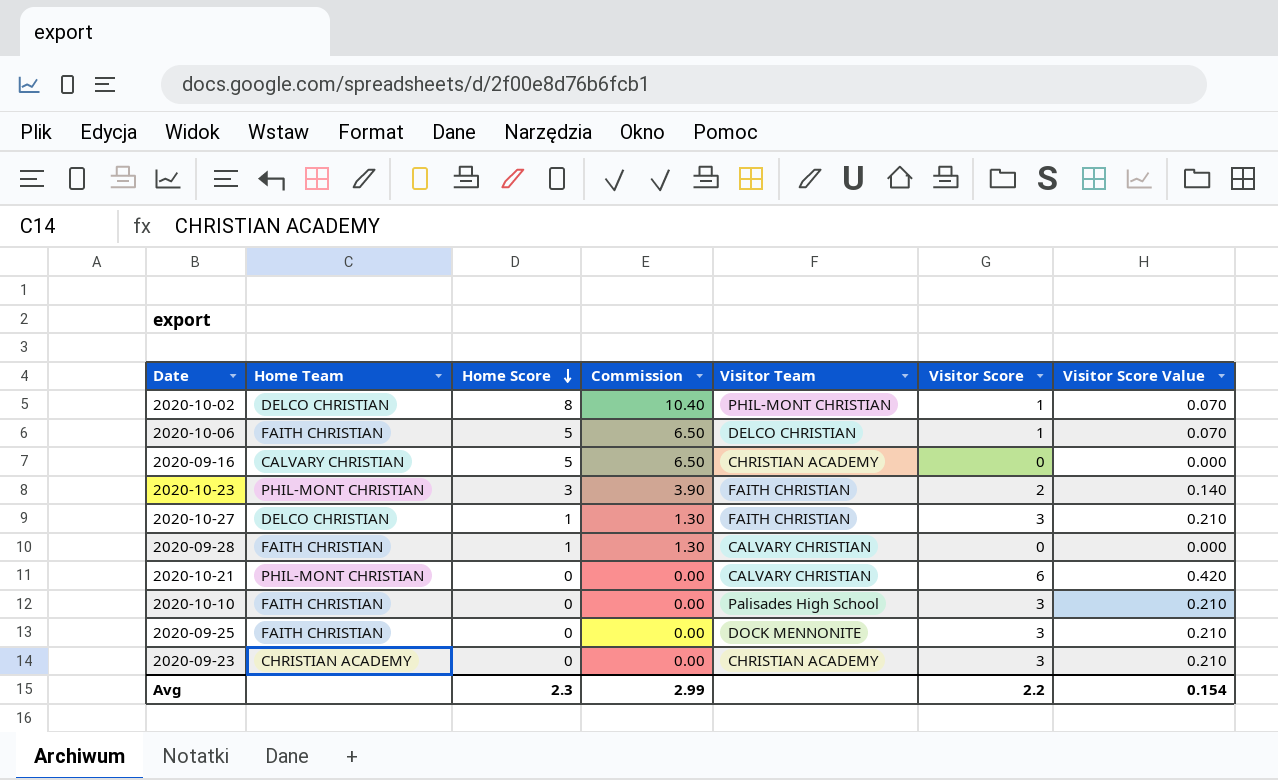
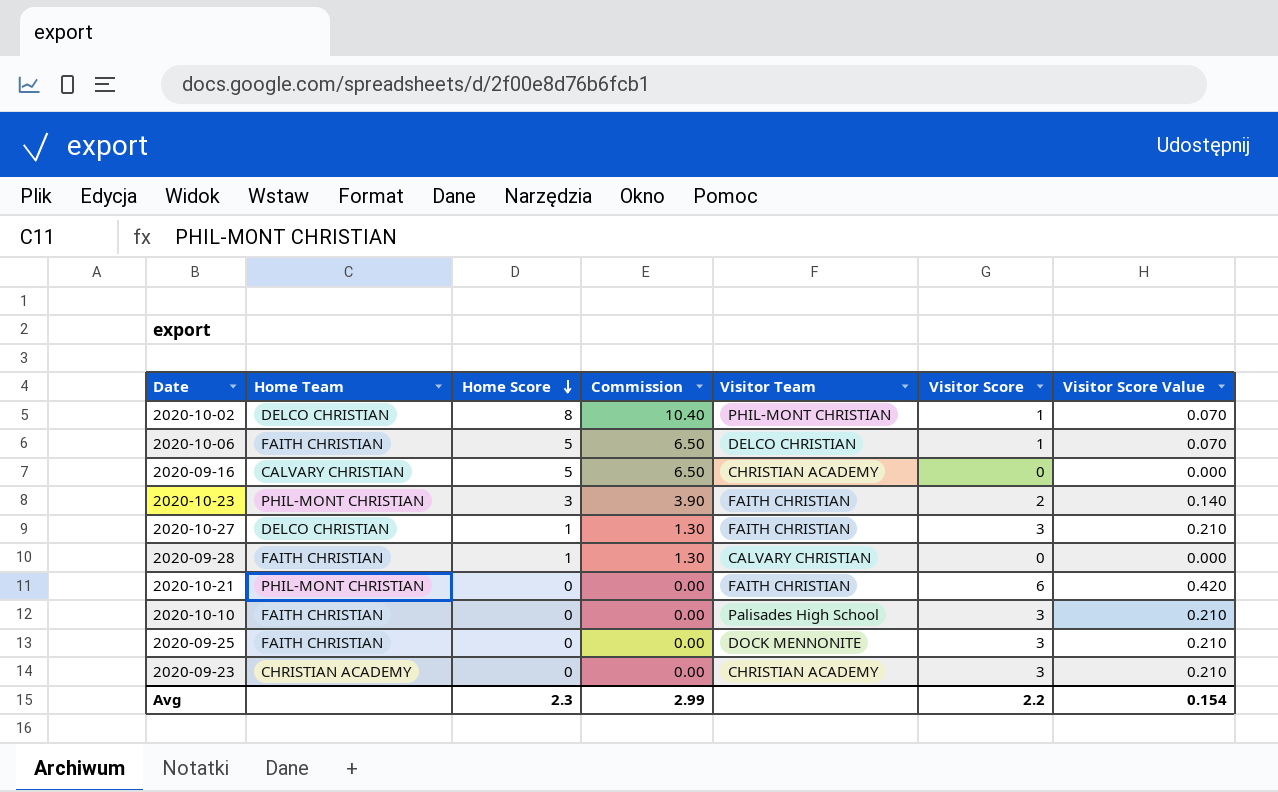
2020-10-21 | Visitor Team: CALVARY CHRISTIAN -> FAITH CHRISTIAN

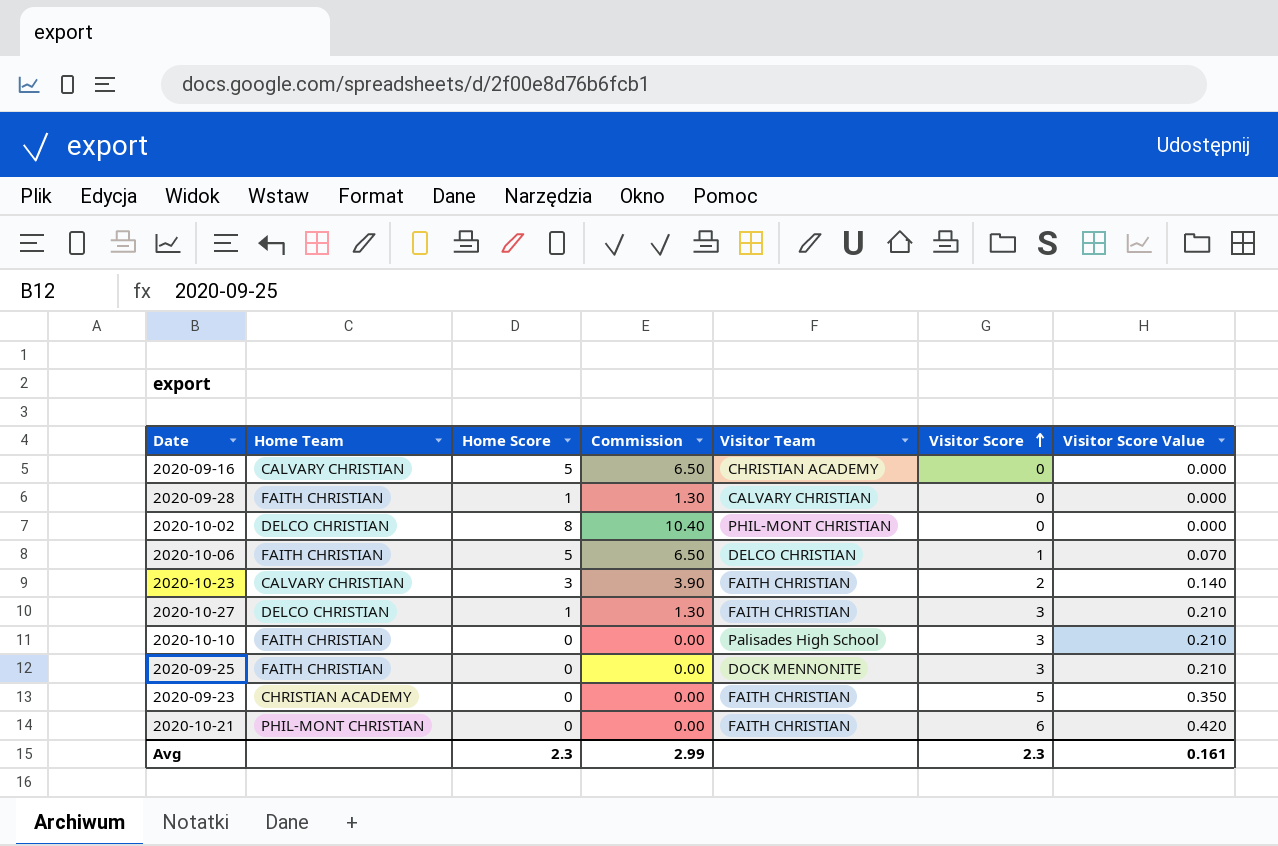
row order: Home Score descending -> Visitor Score ascending
2020-10-02 | Visitor Score: 1 -> 0
2020-10-02 | Visitor Score Value: 0.070 -> 0.000
2020-10-23 | Home Team: PHIL-MONT CHRISTIAN -> CALVARY CHRISTIAN
2020-09-23 | Visitor Team: CHRISTIAN ACADEMY -> FAITH CHRISTIAN
2020-09-23 | Visitor Score: 3 -> 5
2020-09-23 | Visitor Score Value: 0.210 -> 0.350
Avg | Visitor Score: 2.2 -> 2.3
Avg | Visitor Score Value: 0.154 -> 0.161

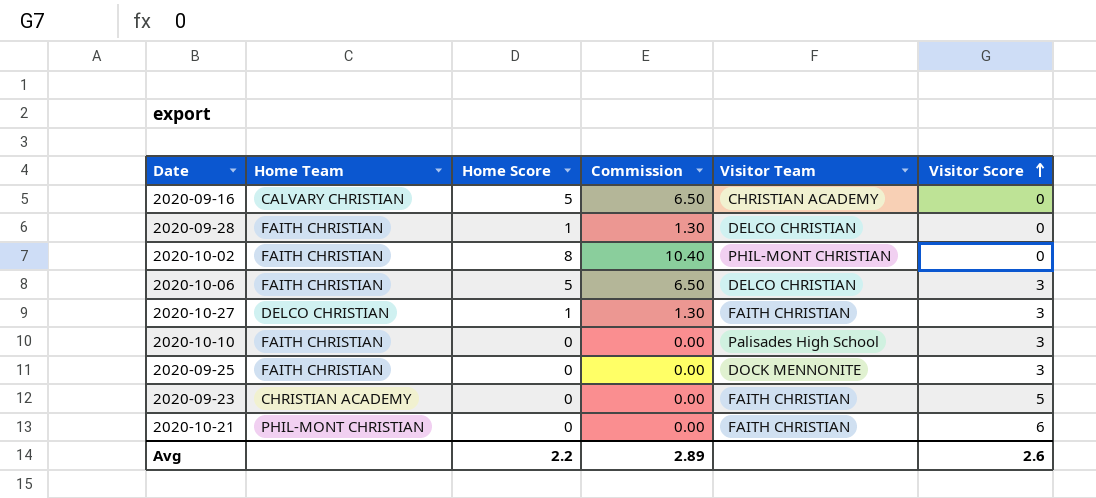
column Visitor Score Value | formula: [Visitor Score] * 0.07 -> none
row 2020-10-23: CALVARY CHRISTIAN | 3 | 3.90 | FAITH CHRISTIAN | 2 | 0.140 -> none
2020-09-28 | Visitor Team: CALVARY CHRISTIAN -> DELCO CHRISTIAN
2020-10-02 | Home Team: DELCO CHRISTIAN -> FAITH CHRISTIAN
2020-10-06 | Visitor Score: 1 -> 3
Avg | Home Score: 2.3 -> 2.2
Avg | Commission: 2.99 -> 2.89
Avg | Visitor Score: 2.3 -> 2.6

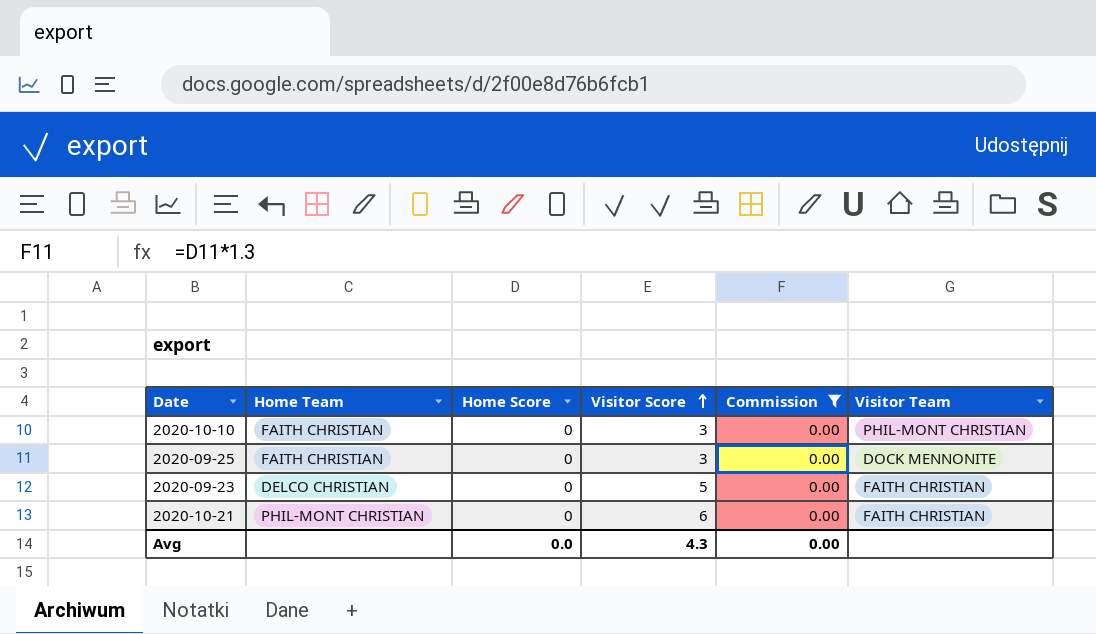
filter: none -> Commission = 0.00
column Visitor Score | position: 6 -> 4
2020-10-10 | Visitor Team: Palisades High School -> PHIL-MONT CHRISTIAN
2020-09-23 | Home Team: CHRISTIAN ACADEMY -> DELCO CHRISTIAN
Avg | Home Score: 2.2 -> 0.0
Avg | Visitor Score: 2.6 -> 4.3
Avg | Commission: 2.89 -> 0.00

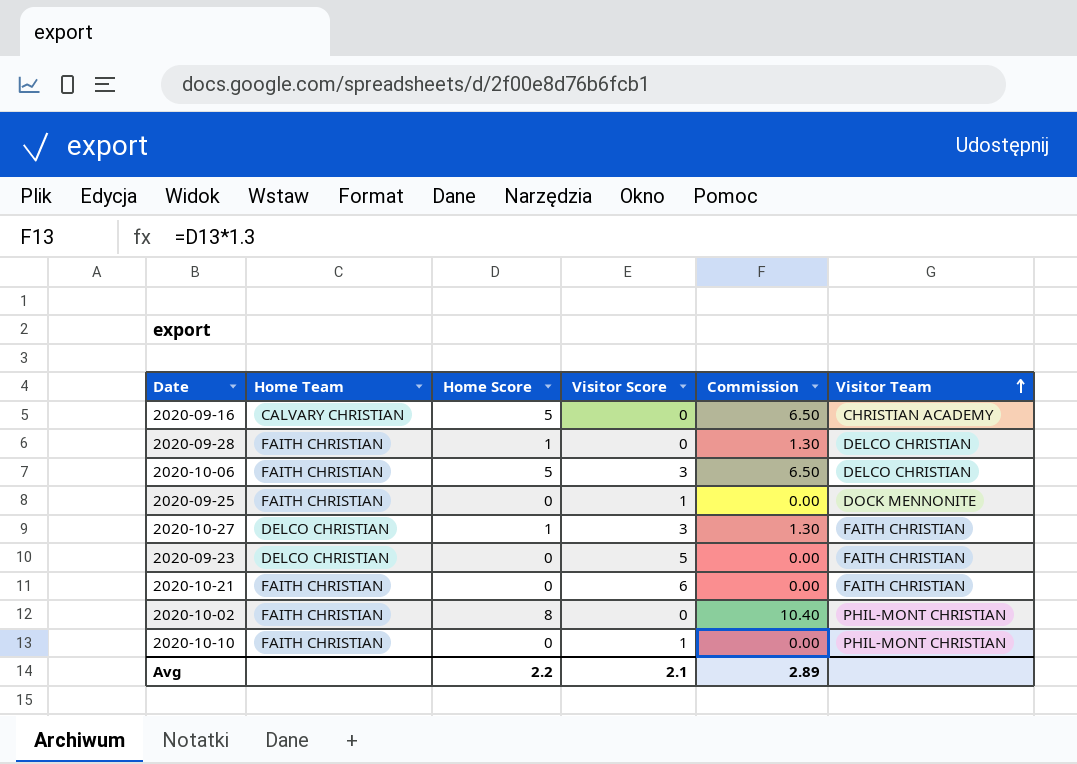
filter: Commission = 0.00 -> none
row order: Visitor Score ascending -> Visitor Team ascending
2020-09-25 | Visitor Score: 3 -> 1
2020-10-21 | Home Team: PHIL-MONT CHRISTIAN -> FAITH CHRISTIAN
2020-10-10 | Visitor Score: 3 -> 1
Avg | Home Score: 0.0 -> 2.2
Avg | Visitor Score: 4.3 -> 2.1
Avg | Commission: 0.00 -> 2.89

